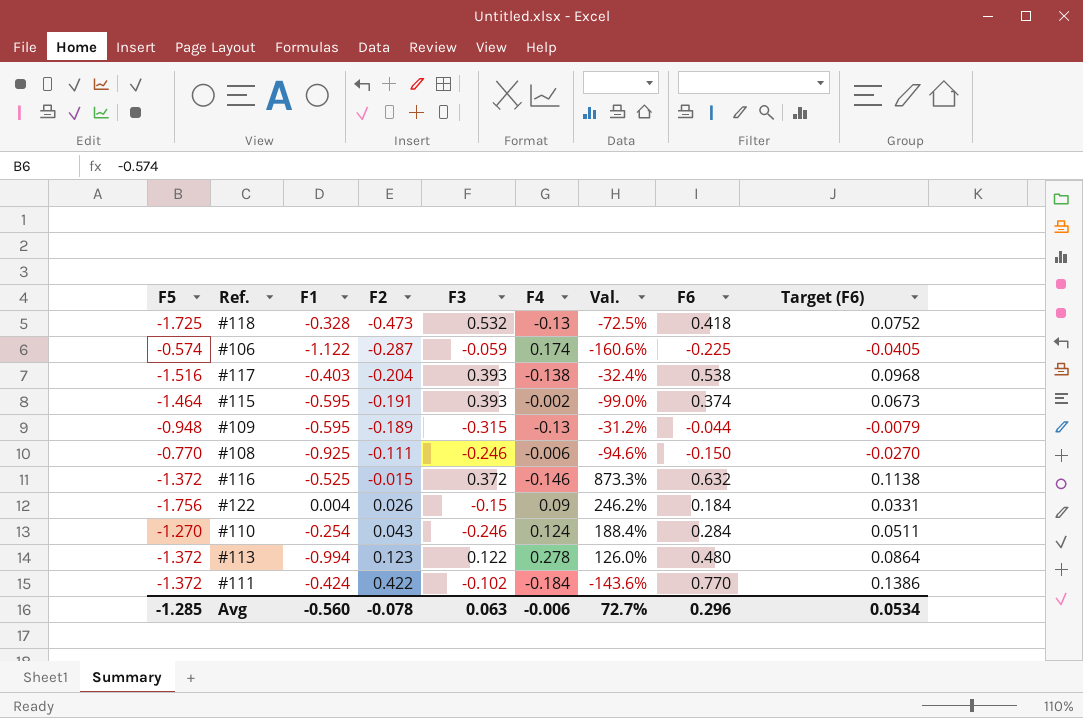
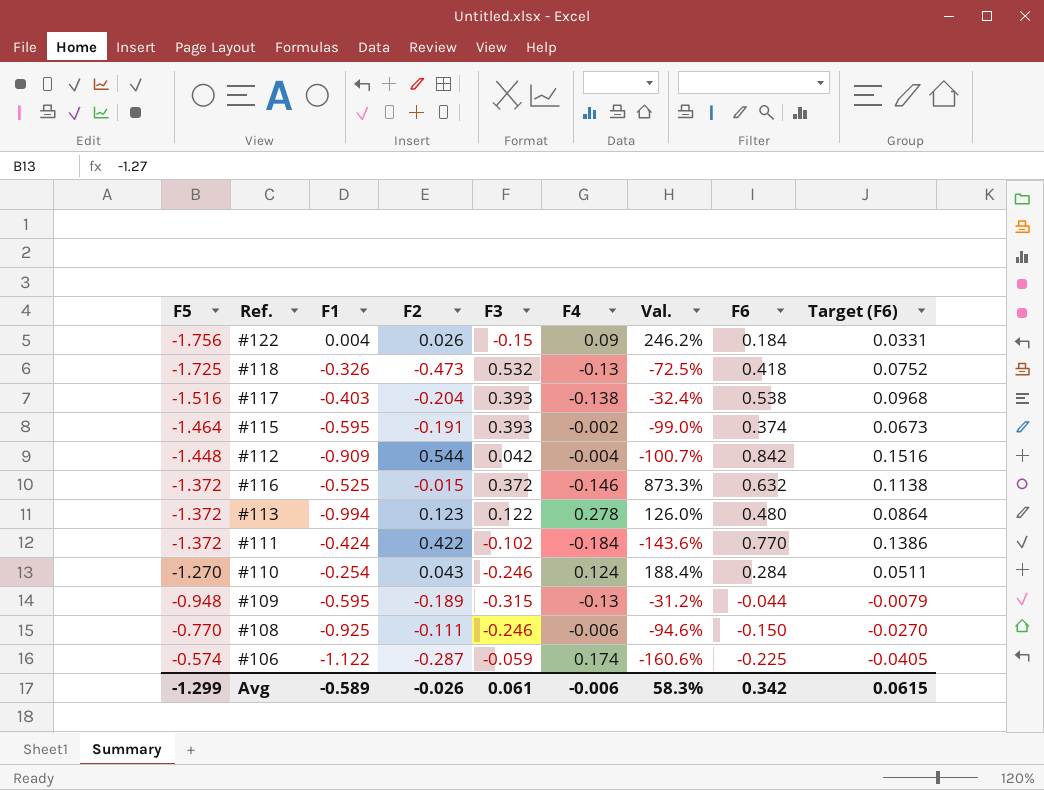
row order: F2 ascending -> F5 ascending
#118 | F1: -0.328 -> -0.326
row #112: none -> -1.448 | -0.909 | 0.544 | 0.042 | -0.004 | -100.7% | 0.842 | 0.1516
Avg | F5: -1.285 -> -1.299
Avg | F1: -0.560 -> -0.589
Avg | F2: -0.078 -> -0.026
Avg | F3: 0.063 -> 0.061
Avg | Val.: 72.7% -> 58.3%
Avg | F6: 0.296 -> 0.342
Avg | Target (F6): 0.0534 -> 0.0615

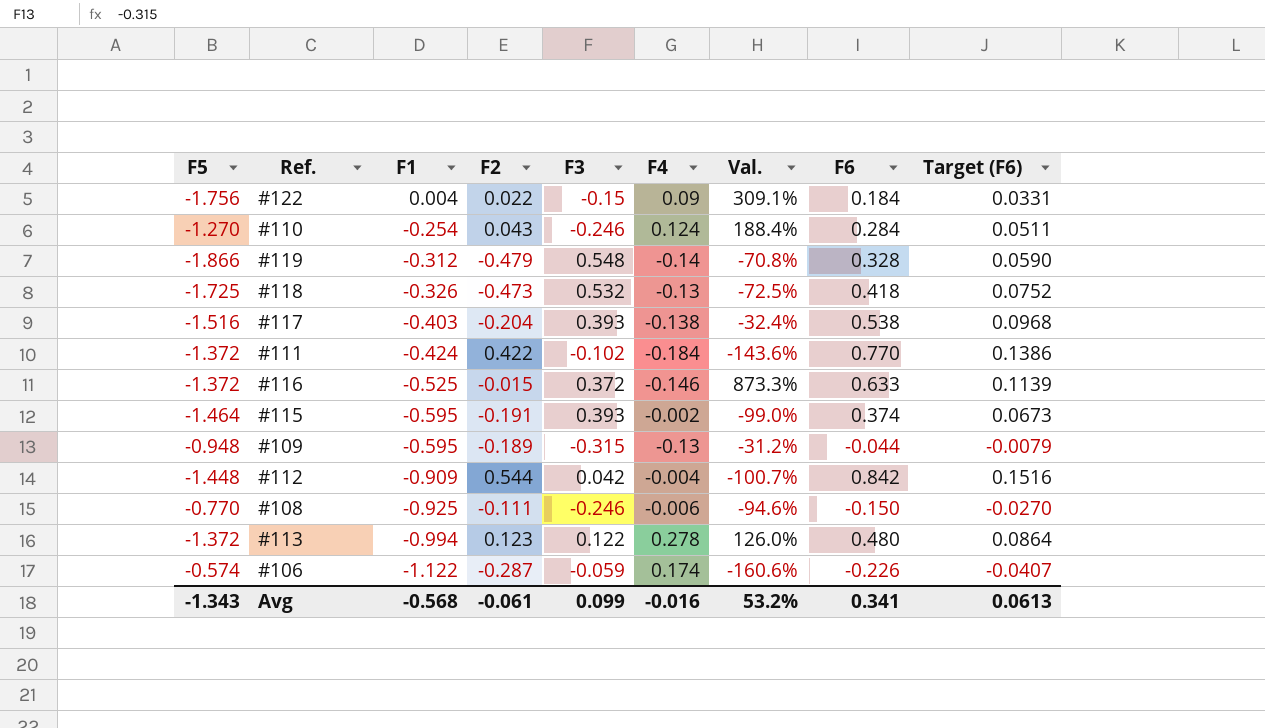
row order: F5 ascending -> F1 descending
#122 | F2: 0.026 -> 0.022
#122 | Val.: 246.2% -> 309.1%
row #119: none -> -1.866 | -0.312 | -0.479 | 0.548 | -0.14 | -70.8% | 0.328 | 0.0590
#116 | F6: 0.632 -> 0.633
#116 | Target (F6): 0.1138 -> 0.1139
#106 | F6: -0.225 -> -0.226
#106 | Target (F6): -0.0405 -> -0.0407
Avg | F5: -1.299 -> -1.343
Avg | F1: -0.589 -> -0.568
Avg | F2: -0.026 -> -0.061
Avg | F3: 0.061 -> 0.099
Avg | F4: -0.006 -> -0.016
Avg | Val.: 58.3% -> 53.2%
Avg | F6: 0.342 -> 0.341
Avg | Target (F6): 0.0615 -> 0.0613

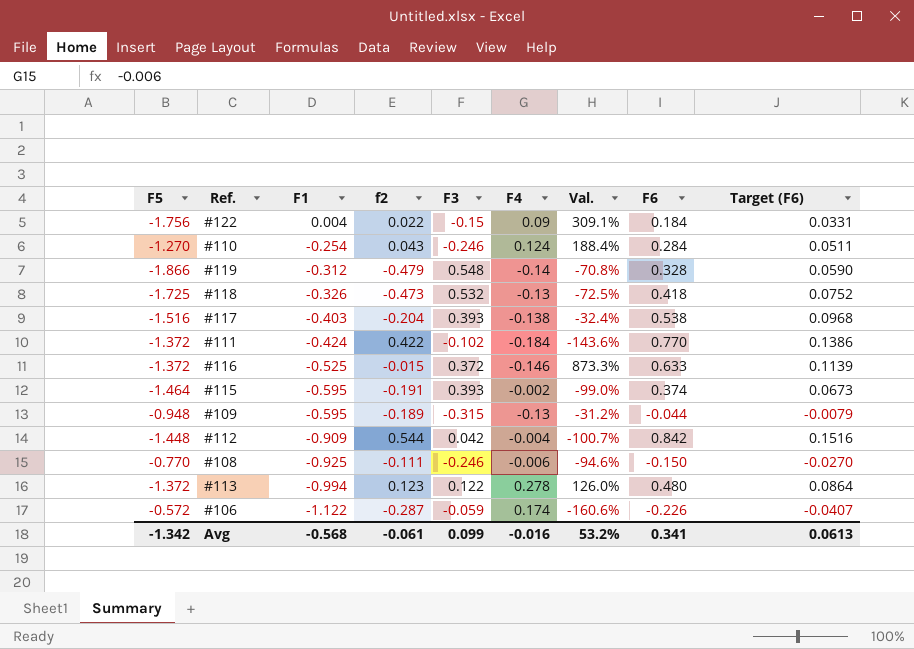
column name: F2 -> f2
#106 | F5: -0.574 -> -0.572
Avg | F5: -1.343 -> -1.342

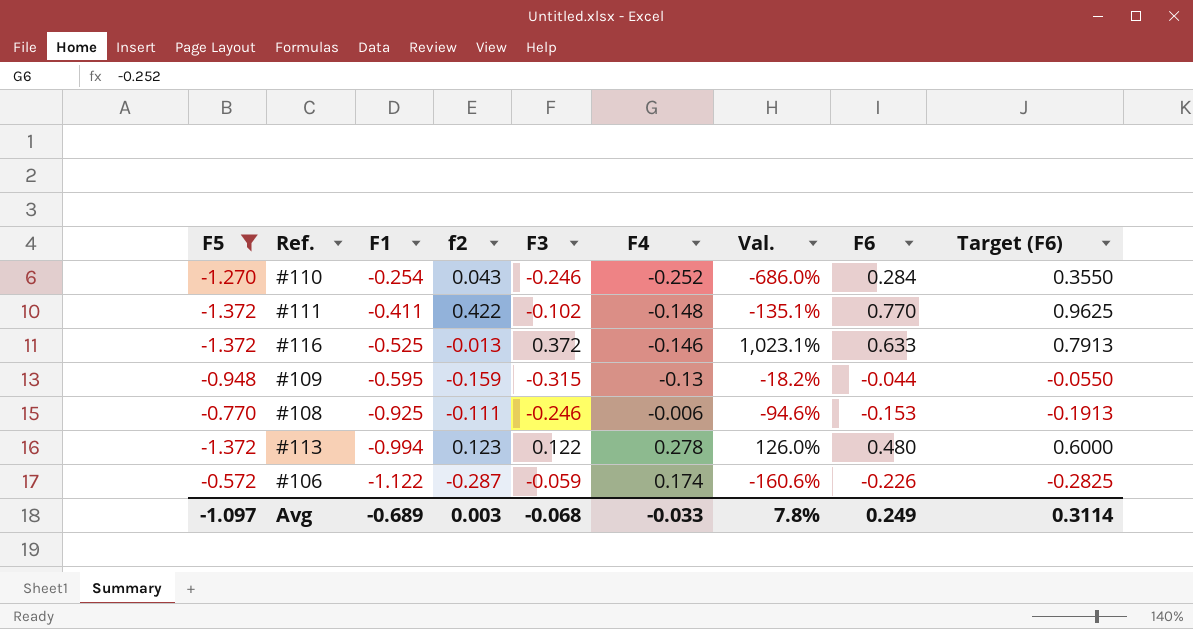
filter: none -> F5 >= -1.372
column Target (F6) | formula: [F6] * 0.18 -> [F6] * 1.25
#110 | F4: 0.124 -> -0.252
#110 | Val.: 188.4% -> -686.0%
#111 | F1: -0.424 -> -0.411
#111 | F4: -0.184 -> -0.148
#111 | Val.: -143.6% -> -135.1%
#116 | f2: -0.015 -> -0.013
#116 | Val.: 873.3% -> 1,023.1%
#109 | f2: -0.189 -> -0.159
#109 | Val.: -31.2% -> -18.2%
#108 | F6: -0.150 -> -0.153
Avg | F5: -1.342 -> -1.097
Avg | F1: -0.568 -> -0.689
Avg | f2: -0.061 -> 0.003
Avg | F3: 0.099 -> -0.068
Avg | F4: -0.016 -> -0.033
Avg | Val.: 53.2% -> 7.8%
Avg | F6: 0.341 -> 0.249
Avg | Target (F6): 0.0613 -> 0.3114

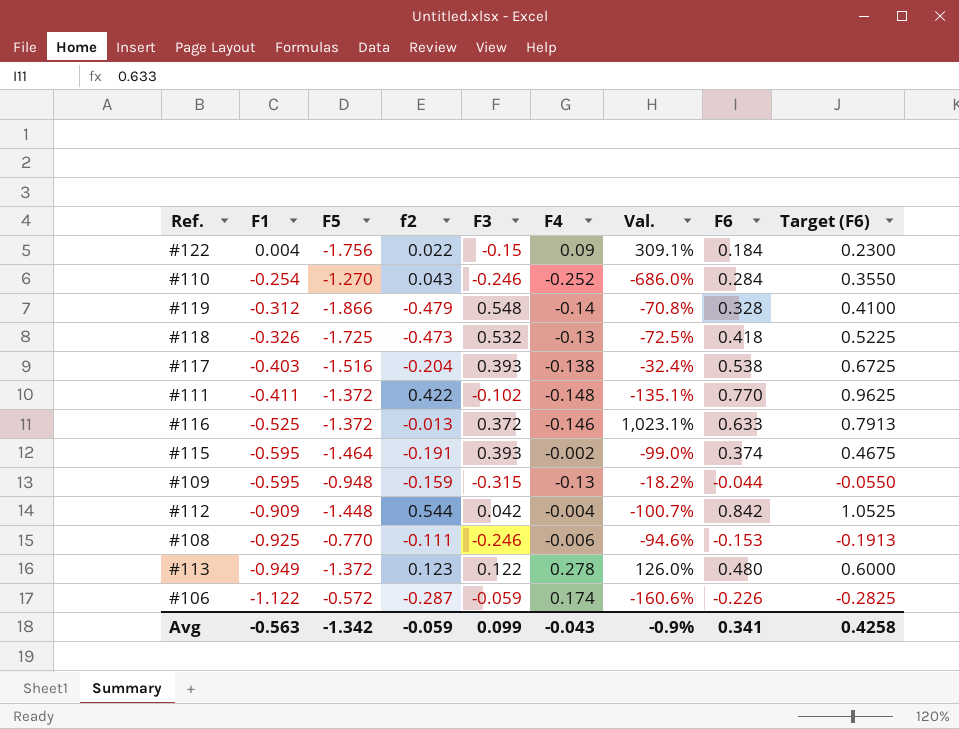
filter: F5 >= -1.372 -> none
column F5 | position: 1 -> 3
#113 | F1: -0.994 -> -0.949
Avg | F1: -0.689 -> -0.563
Avg | F5: -1.097 -> -1.342
Avg | f2: 0.003 -> -0.059
Avg | F3: -0.068 -> 0.099
Avg | F4: -0.033 -> -0.043
Avg | Val.: 7.8% -> -0.9%
Avg | F6: 0.249 -> 0.341
Avg | Target (F6): 0.3114 -> 0.4258

